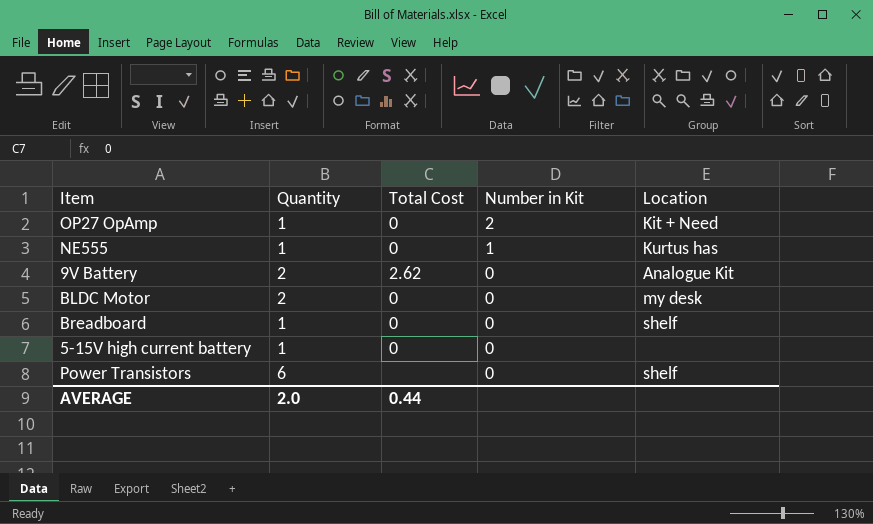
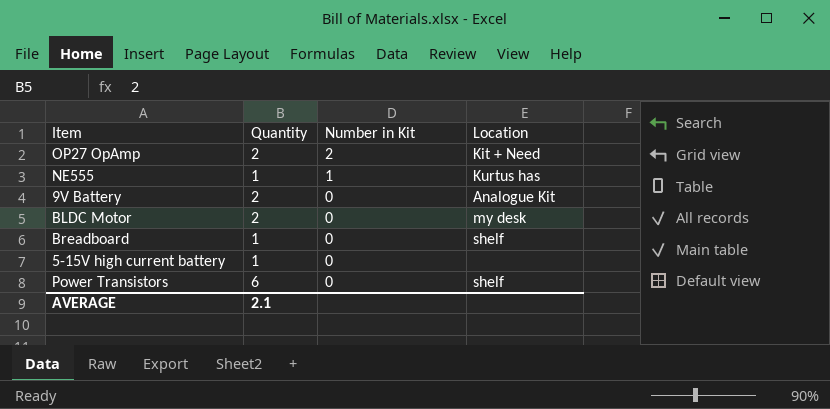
column Total Cost | position: 3 -> none
OP27 OpAmp | Quantity: 1 -> 2
AVERAGE | Quantity: 2.0 -> 2.1

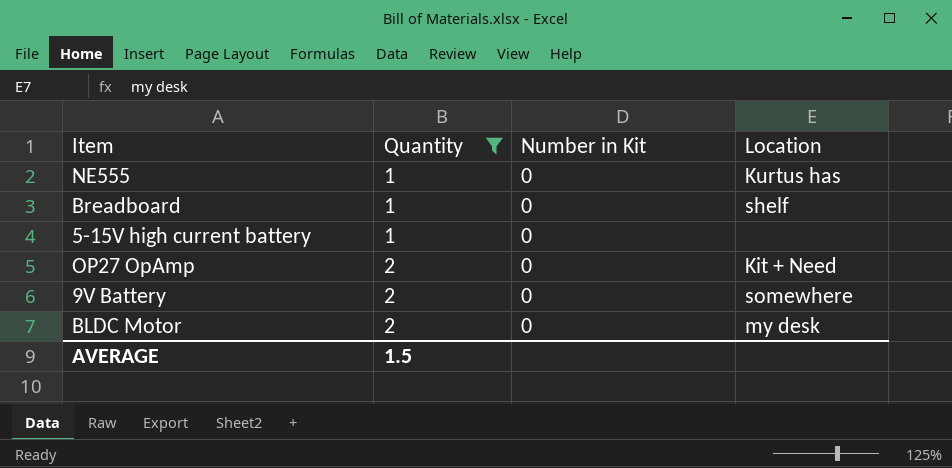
filter: none -> Quantity != 6
row order: Number in Kit descending -> Quantity ascending
NE555 | Number in Kit: 1 -> 0
OP27 OpAmp | Number in Kit: 2 -> 0
9V Battery | Location: Analogue Kit -> somewhere
AVERAGE | Quantity: 2.1 -> 1.5

